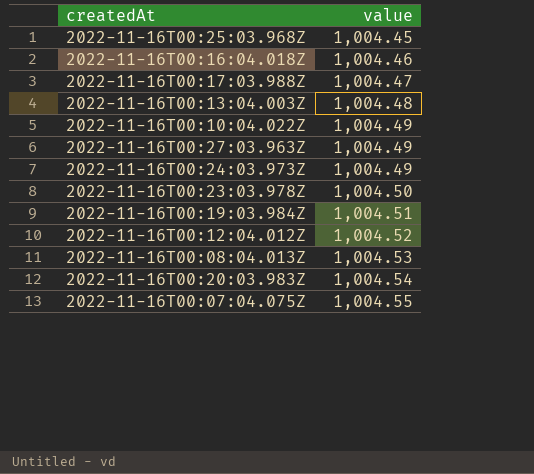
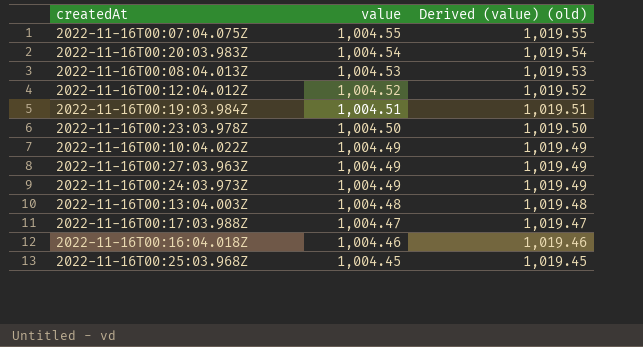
row order: value ascending -> value descending
column Derived (value) (old) | formula: none -> [value] + 15

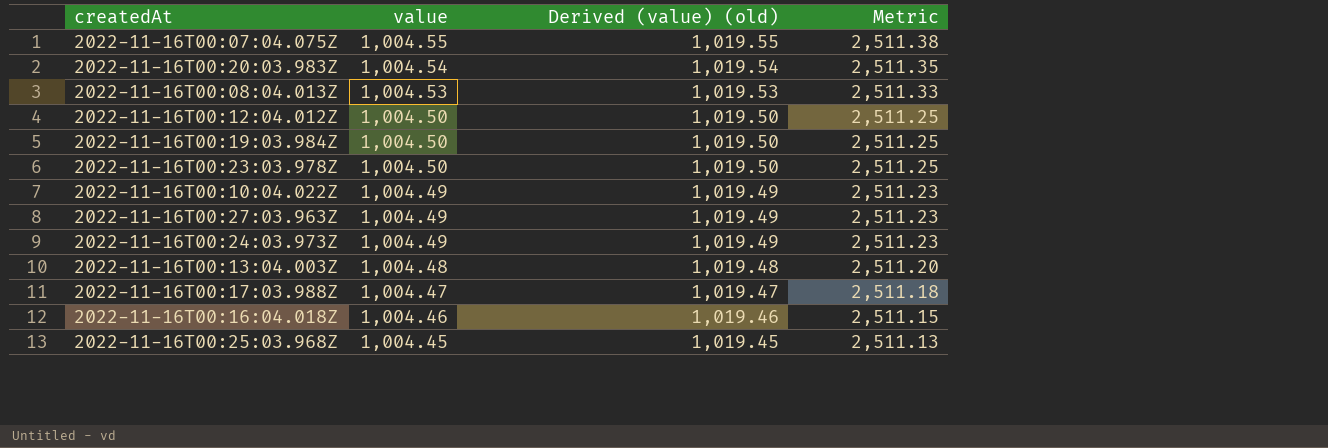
column Metric | formula: none -> [value] * 2.5
2022-11-16T00:12:04.012Z | value: 1,004.52 -> 1,004.50
2022-11-16T00:12:04.012Z | Derived (value) (old): 1,019.52 -> 1,019.50
2022-11-16T00:19:03.984Z | value: 1,004.51 -> 1,004.50
2022-11-16T00:19:03.984Z | Derived (value) (old): 1,019.51 -> 1,019.50

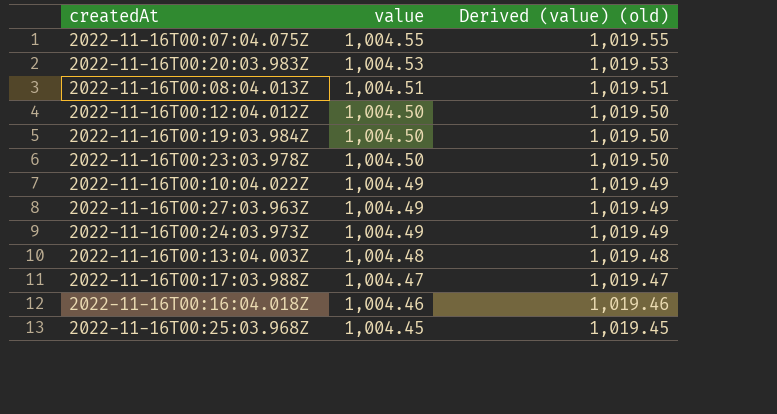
column Metric | formula: [value] * 2.5 -> none
2022-11-16T00:20:03.983Z | value: 1,004.54 -> 1,004.53
2022-11-16T00:20:03.983Z | Derived (value) (old): 1,019.54 -> 1,019.53
2022-11-16T00:08:04.013Z | value: 1,004.53 -> 1,004.51
2022-11-16T00:08:04.013Z | Derived (value) (old): 1,019.53 -> 1,019.51

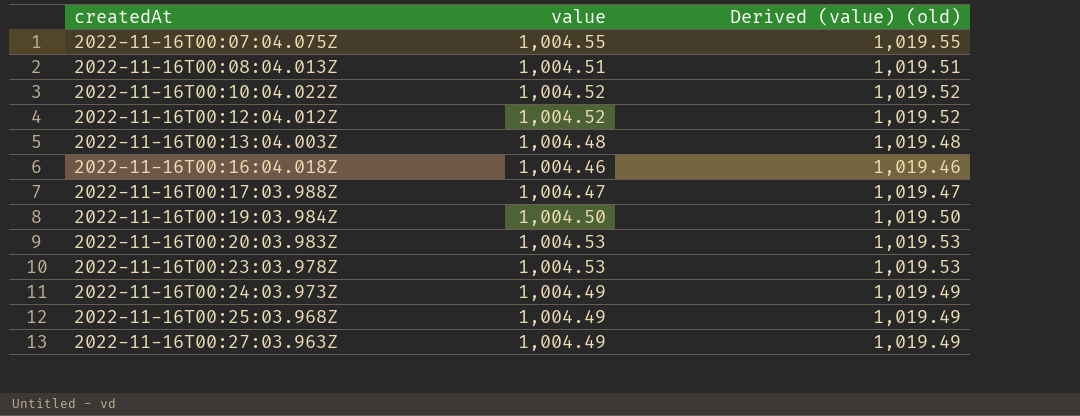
row order: value descending -> createdAt ascending
2022-11-16T00:10:04.022Z | value: 1,004.49 -> 1,004.52
2022-11-16T00:10:04.022Z | Derived (value) (old): 1,019.49 -> 1,019.52
2022-11-16T00:12:04.012Z | value: 1,004.50 -> 1,004.52
2022-11-16T00:12:04.012Z | Derived (value) (old): 1,019.50 -> 1,019.52
2022-11-16T00:23:03.978Z | value: 1,004.50 -> 1,004.53
2022-11-16T00:23:03.978Z | Derived (value) (old): 1,019.50 -> 1,019.53
2022-11-16T00:25:03.968Z | value: 1,004.45 -> 1,004.49
2022-11-16T00:25:03.968Z | Derived (value) (old): 1,019.45 -> 1,019.49

